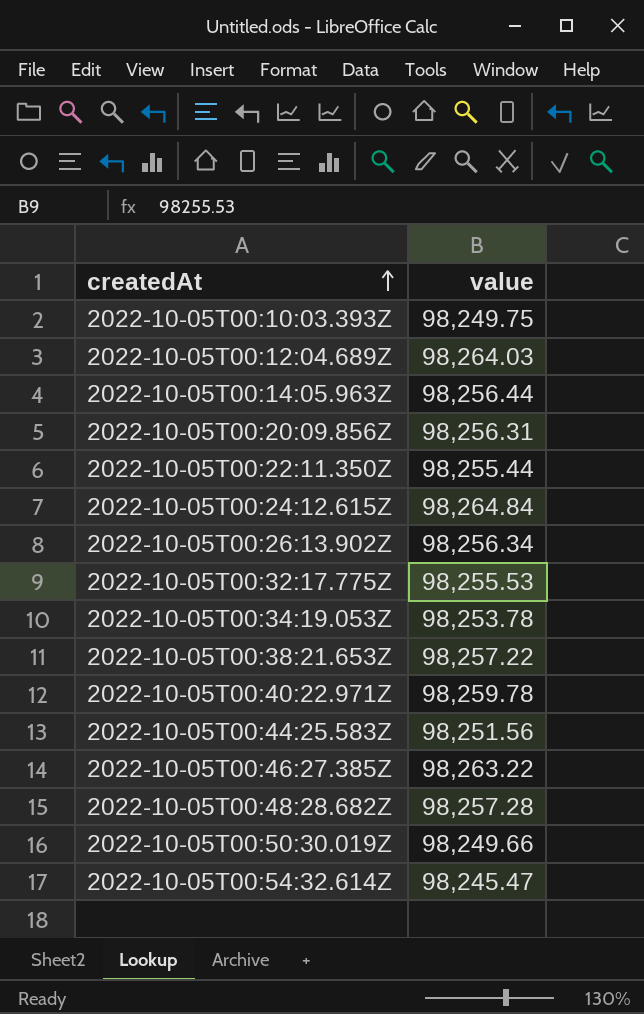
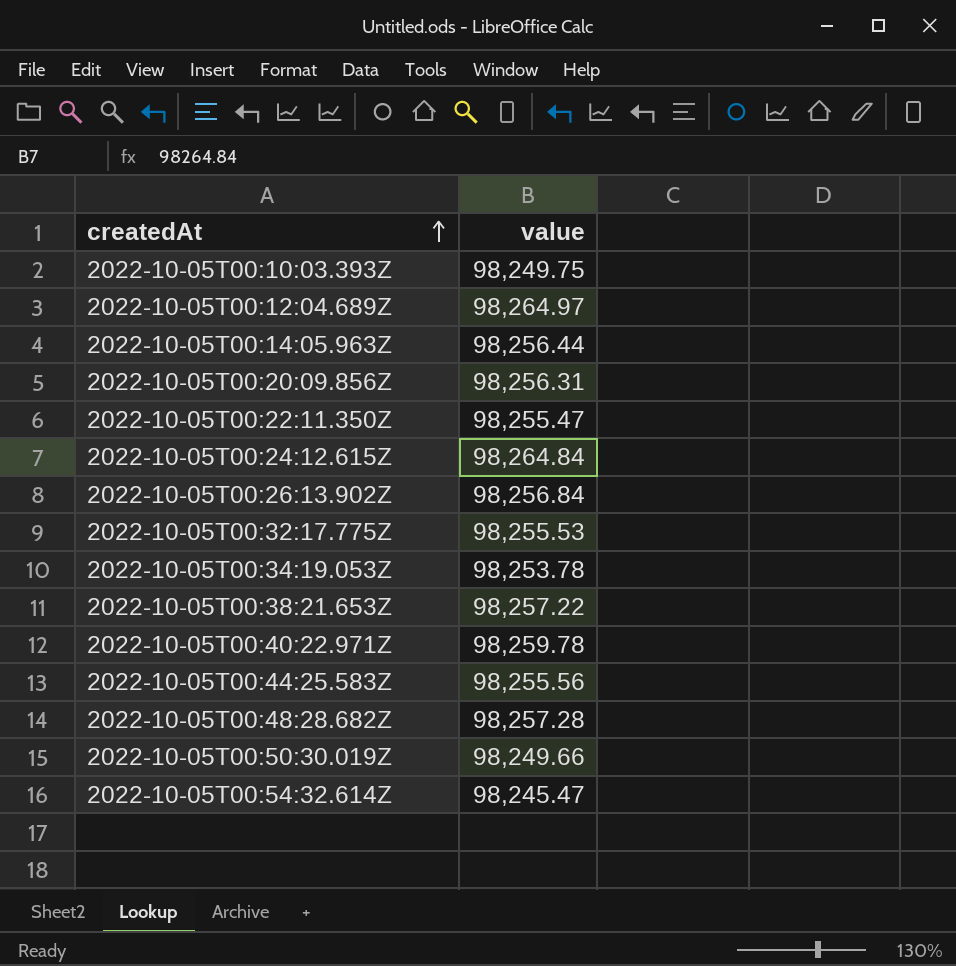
row 2022-10-05T00:46:27.385Z: 98,263.22 -> none
2022-10-05T00:12:04.689Z | value: 98,264.03 -> 98,264.97
2022-10-05T00:22:11.350Z | value: 98,255.44 -> 98,255.47
2022-10-05T00:26:13.902Z | value: 98,256.34 -> 98,256.84
2022-10-05T00:44:25.583Z | value: 98,251.56 -> 98,255.56

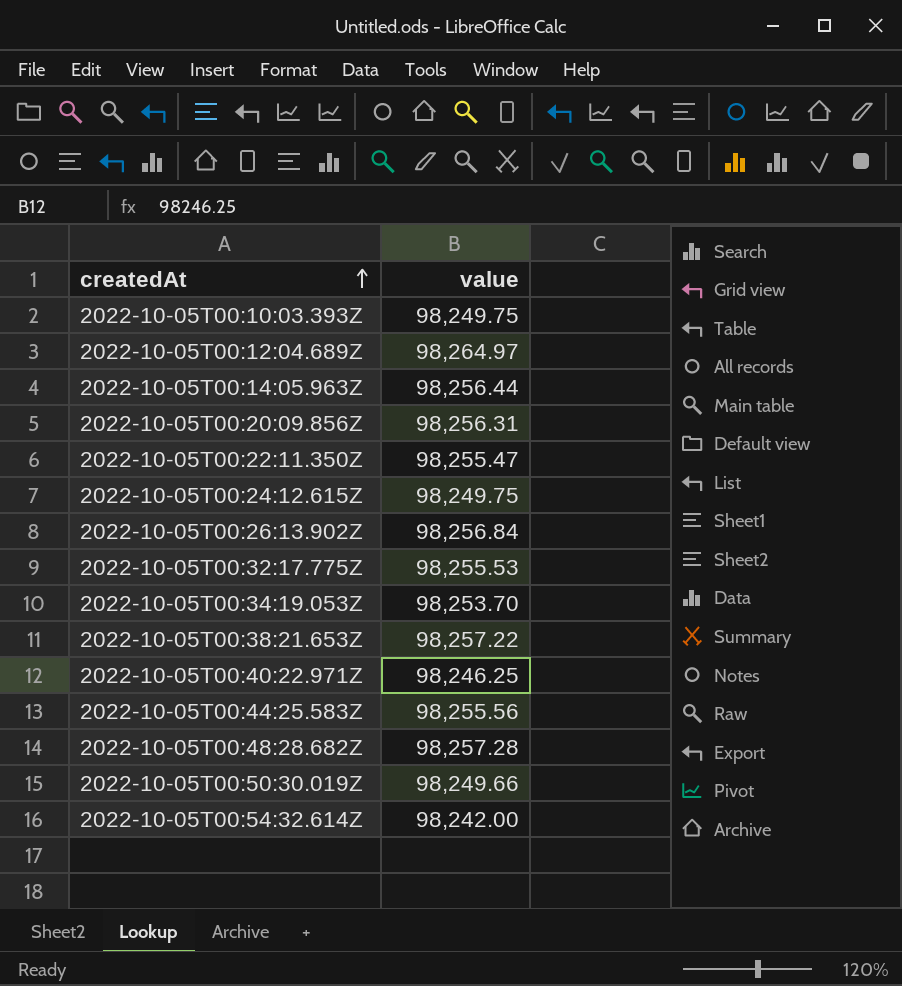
2022-10-05T00:24:12.615Z | value: 98,264.84 -> 98,249.75
2022-10-05T00:34:19.053Z | value: 98,253.78 -> 98,253.70
2022-10-05T00:40:22.971Z | value: 98,259.78 -> 98,246.25
2022-10-05T00:54:32.614Z | value: 98,245.47 -> 98,242.00

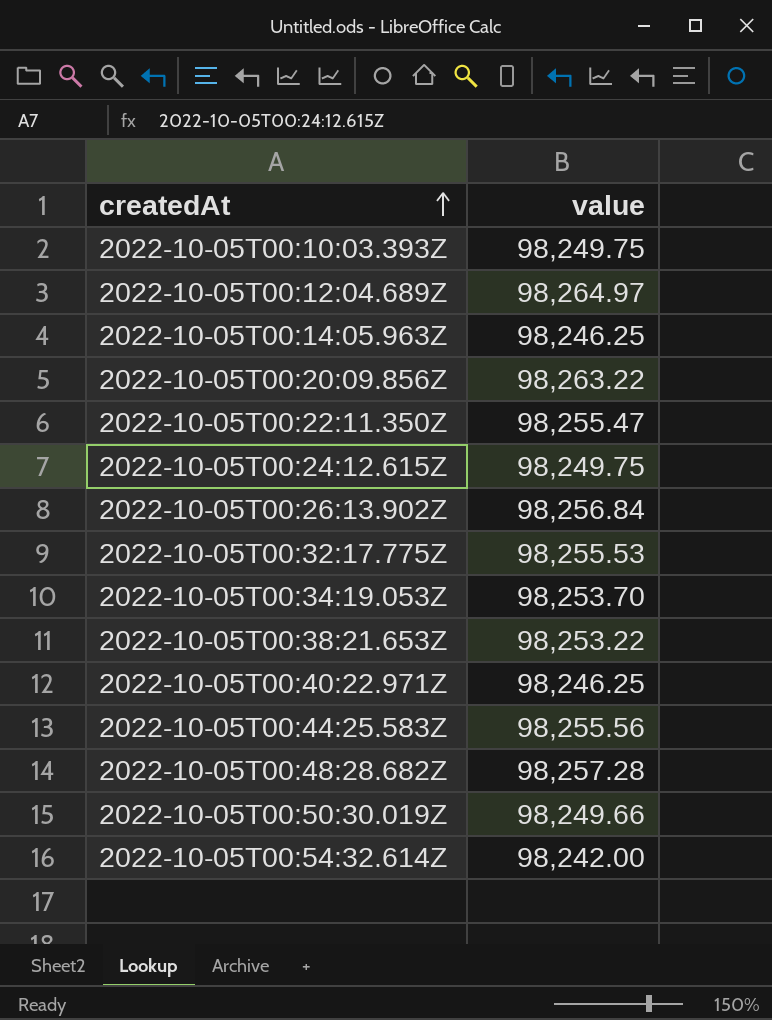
2022-10-05T00:14:05.963Z | value: 98,256.44 -> 98,246.25
2022-10-05T00:20:09.856Z | value: 98,256.31 -> 98,263.22
2022-10-05T00:38:21.653Z | value: 98,257.22 -> 98,253.22

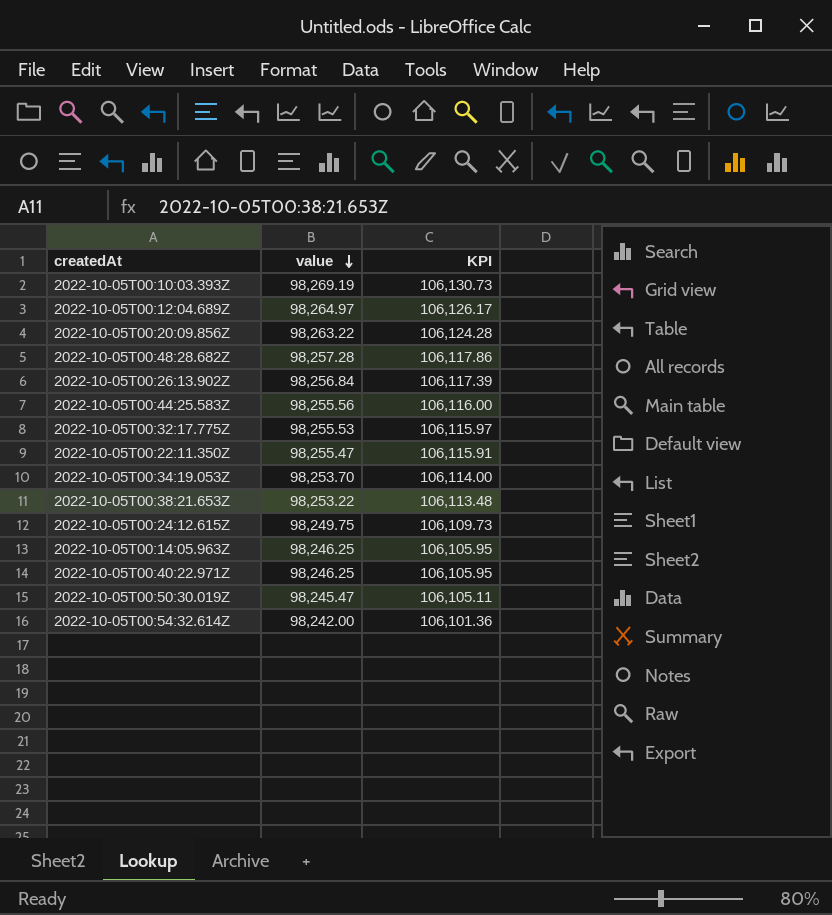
row order: createdAt ascending -> value descending
column KPI | formula: none -> [value] * 1.08
2022-10-05T00:10:03.393Z | value: 98,249.75 -> 98,269.19
2022-10-05T00:50:30.019Z | value: 98,249.66 -> 98,245.47

